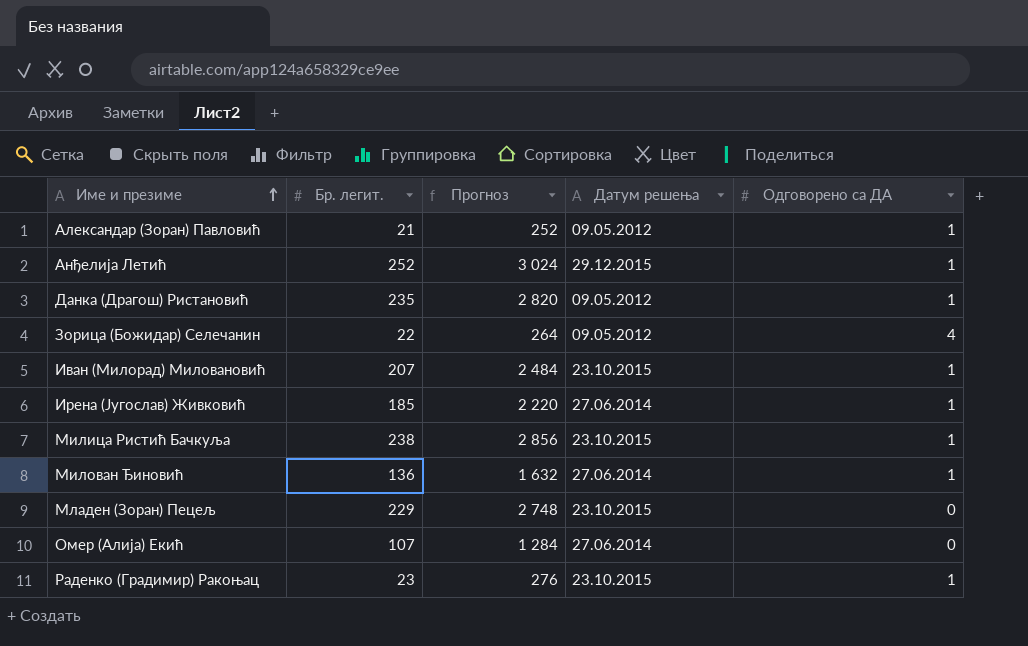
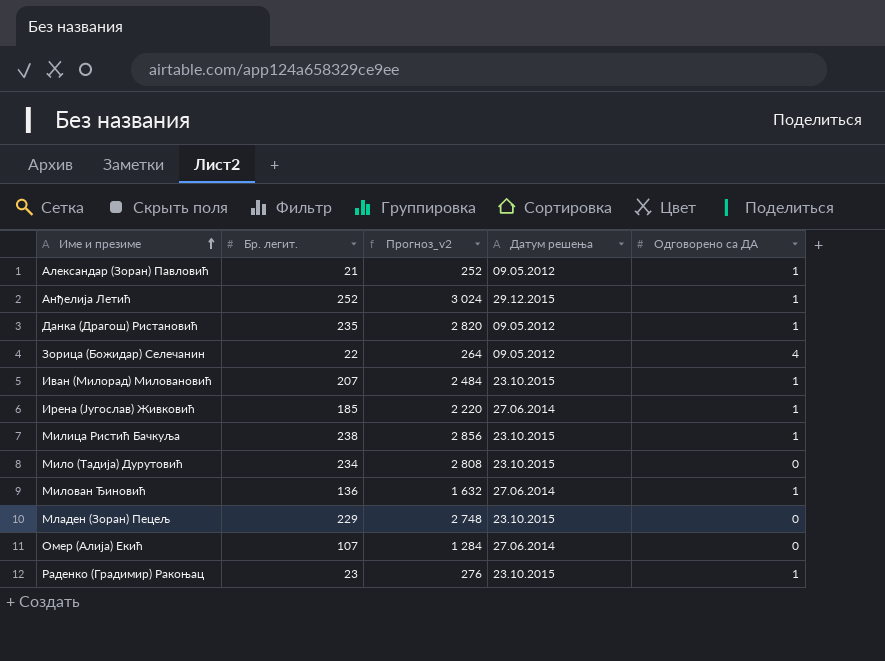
column name: Прогноз -> Прогноз_v2
row Мило (Тадија) Дурутовић: none -> 234 | 2 808 | 23.10.2015 | 0

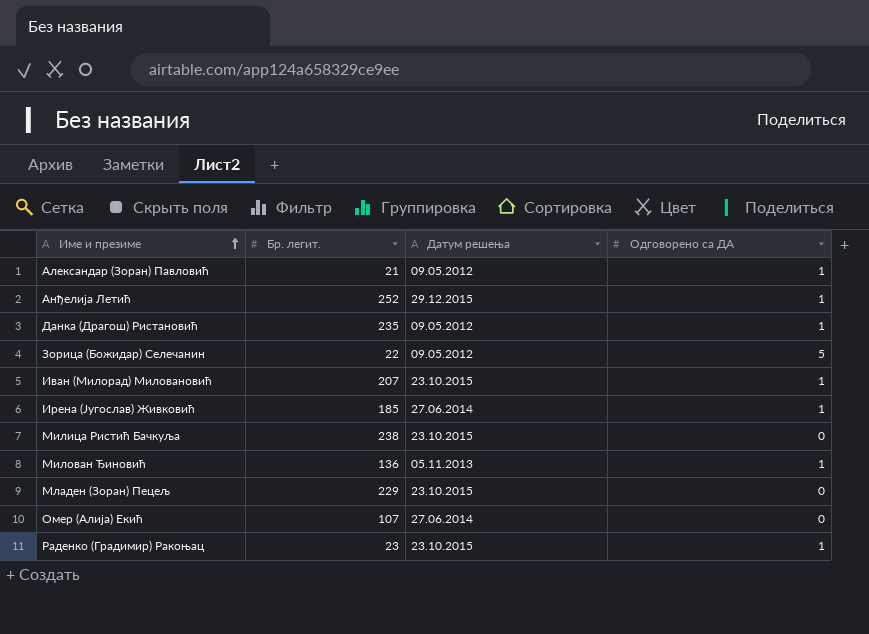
column Прогноз_v2 | formula: [Бр. легит.] * 12 -> none
row Мило (Тадија) Дурутовић: 234 | 2 808 | 23.10.2015 | 0 -> none
Зорица (Божидар) Селечанин | Одговорено са ДА: 4 -> 5
Милица Ристић Бачкуља | Одговорено са ДА: 1 -> 0
Милован Ђиновић | Датум решења: 27.06.2014 -> 05.11.2013

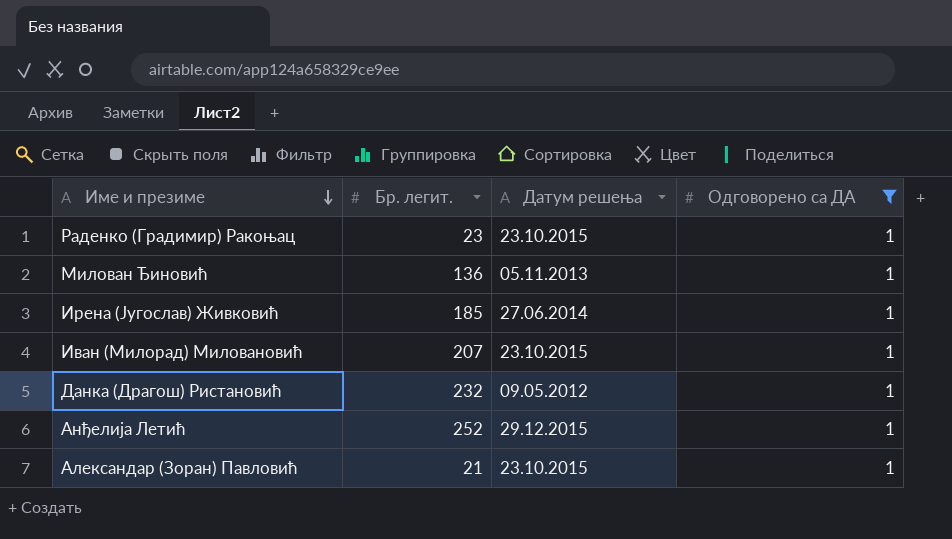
filter: none -> Одговорено са ДА = 1
row order: Име и презиме ascending -> Име и презиме descending
Данка (Драгош) Ристановић | Бр. легит.: 235 -> 232
Александар (Зоран) Павловић | Датум решења: 09.05.2012 -> 23.10.2015

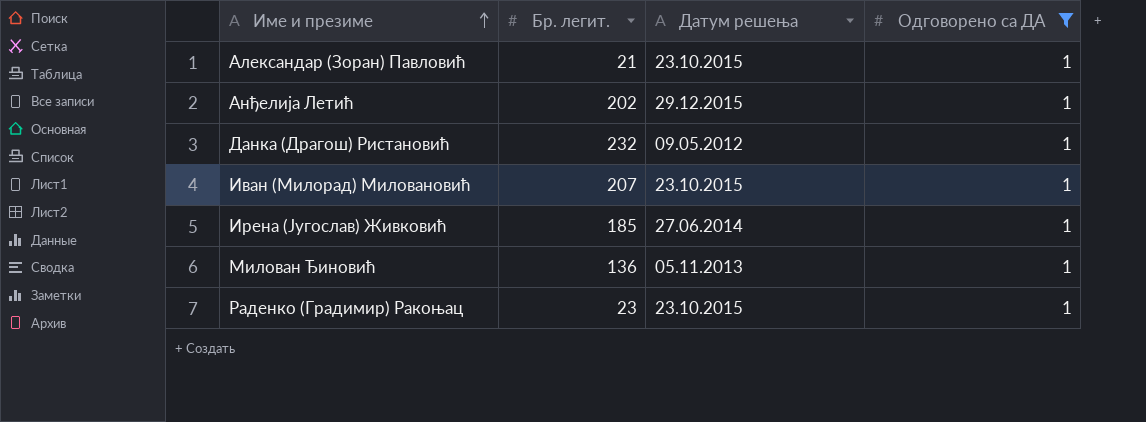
row order: Име и презиме descending -> Име и презиме ascending
Анђелија Летић | Бр. легит.: 252 -> 202

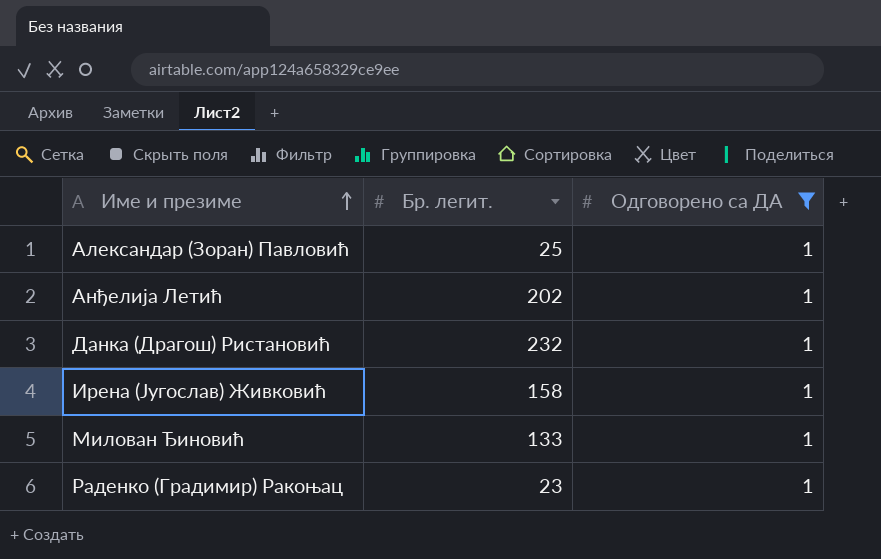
column Датум решења | position: 3 -> none
row Иван (Милорад) Миловановић: 207 | 23.10.2015 | 1 -> none
Александар (Зоран) Павловић | Бр. легит.: 21 -> 25
Ирена (Југослав) Живковић | Бр. легит.: 185 -> 158
Милован Ђиновић | Бр. легит.: 136 -> 133

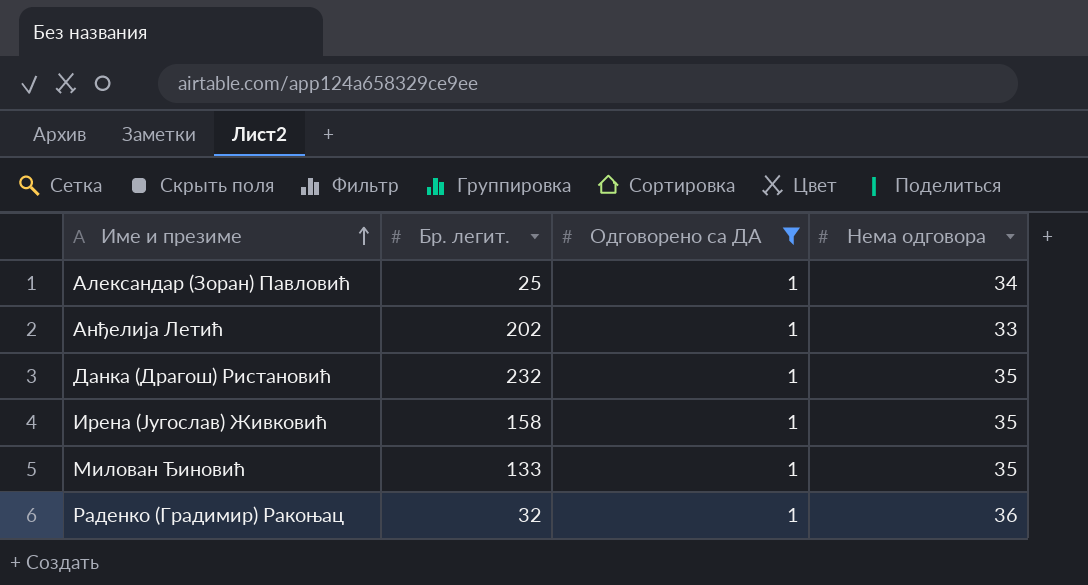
column Нема одговора | position: none -> 4
Раденко (Градимир) Ракоњац | Бр. легит.: 23 -> 32

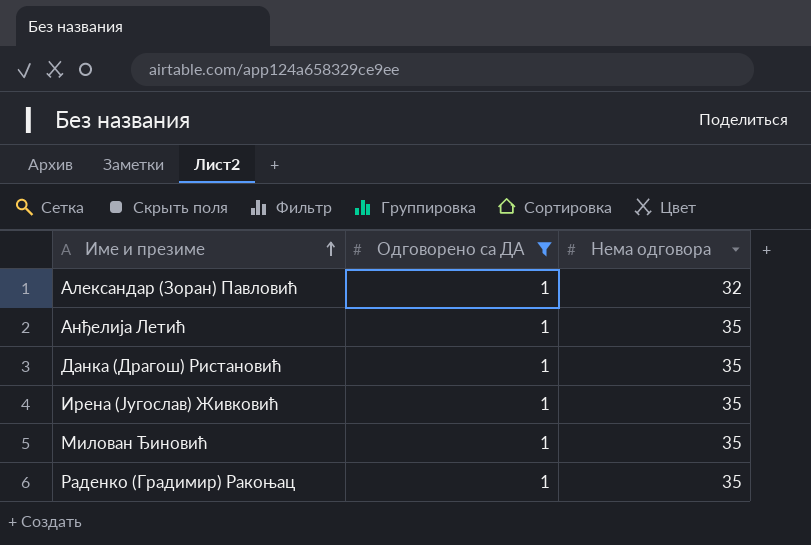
column Бр. легит. | position: 2 -> none
Александар (Зоран) Павловић | Нема одговора: 34 -> 32
Анђелија Летић | Нема одговора: 33 -> 35
Раденко (Градимир) Ракоњац | Нема одговора: 36 -> 35

